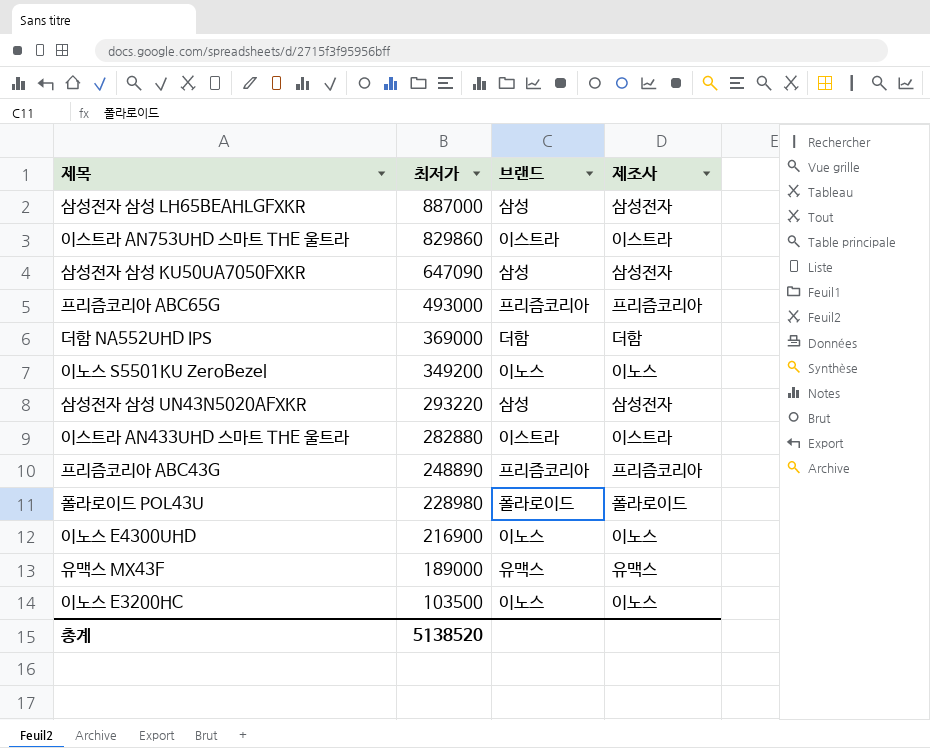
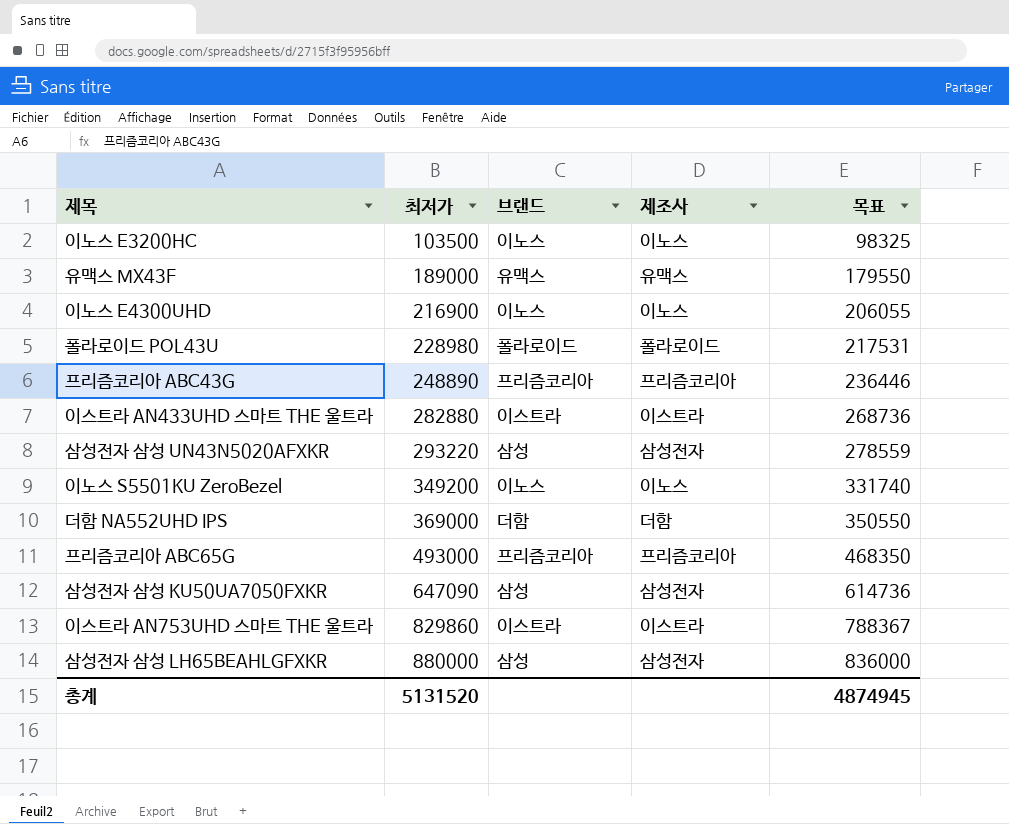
row order: 최저가 descending -> 최저가 ascending
column 목표 | formula: none -> [최저가] * 0.95
삼성전자 삼성 LH65BEAHLGFXKR | 최저가: 887000 -> 880000
총계 | 최저가: 5138520 -> 5131520

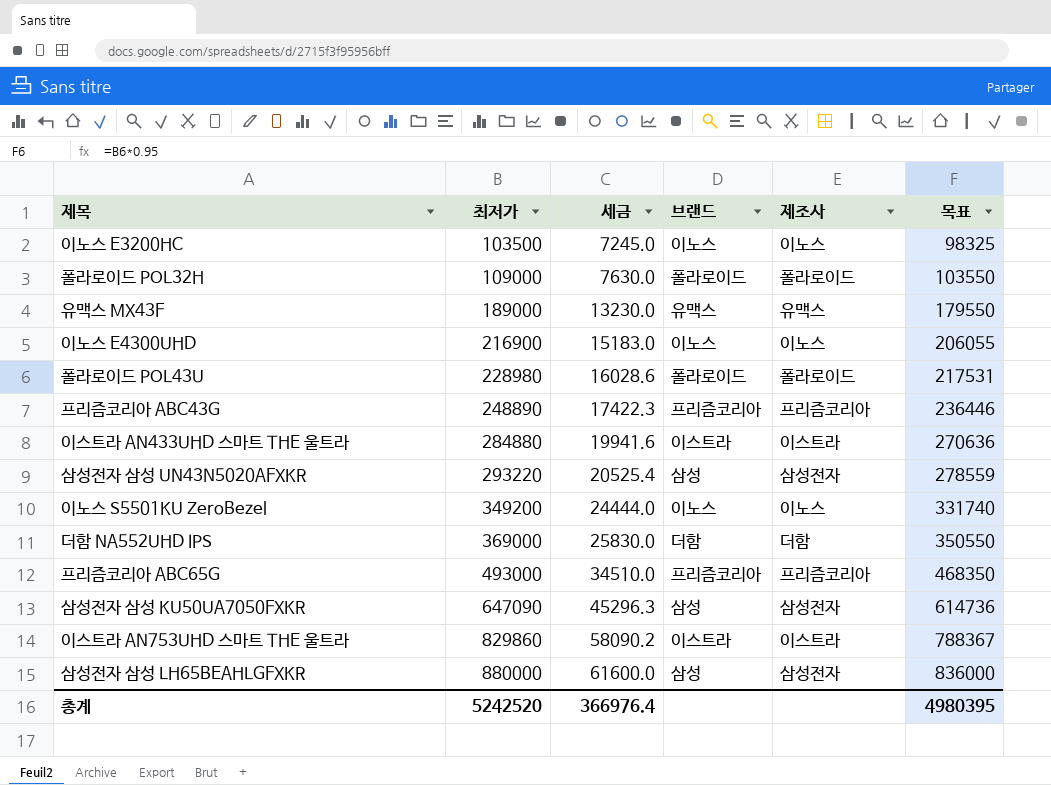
column 세금 | formula: none -> [최저가] * 0.07
row 폴라로이드 POL32H: none -> 109000 | 7630.0 | 폴라로이드 | 폴라로이드 | 103550
이스트라 AN433UHD 스마트 THE 울트라 | 최저가: 282880 -> 284880
이스트라 AN433UHD 스마트 THE 울트라 | 목표: 268736 -> 270636
총계 | 최저가: 5131520 -> 5242520
총계 | 목표: 4874945 -> 4980395

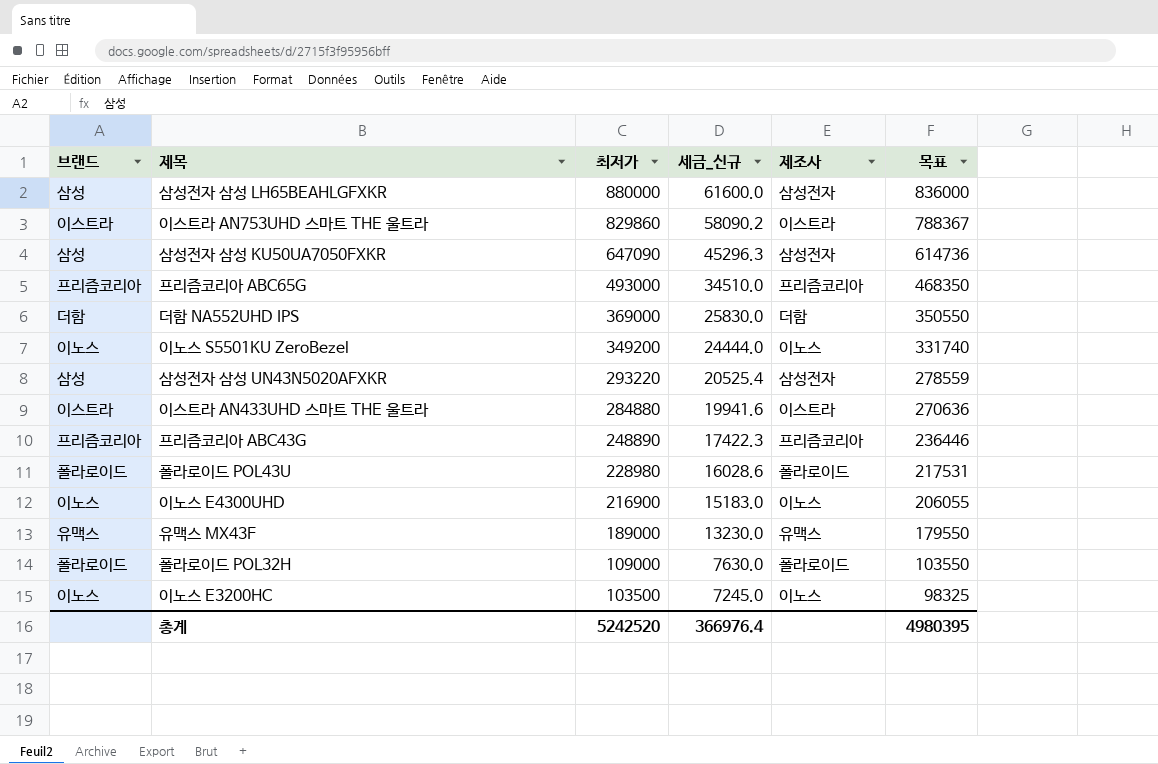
row order: 최저가 ascending -> 최저가 descending
column 브랜드 | position: 4 -> 1
column name: 세금 -> 세금_신규

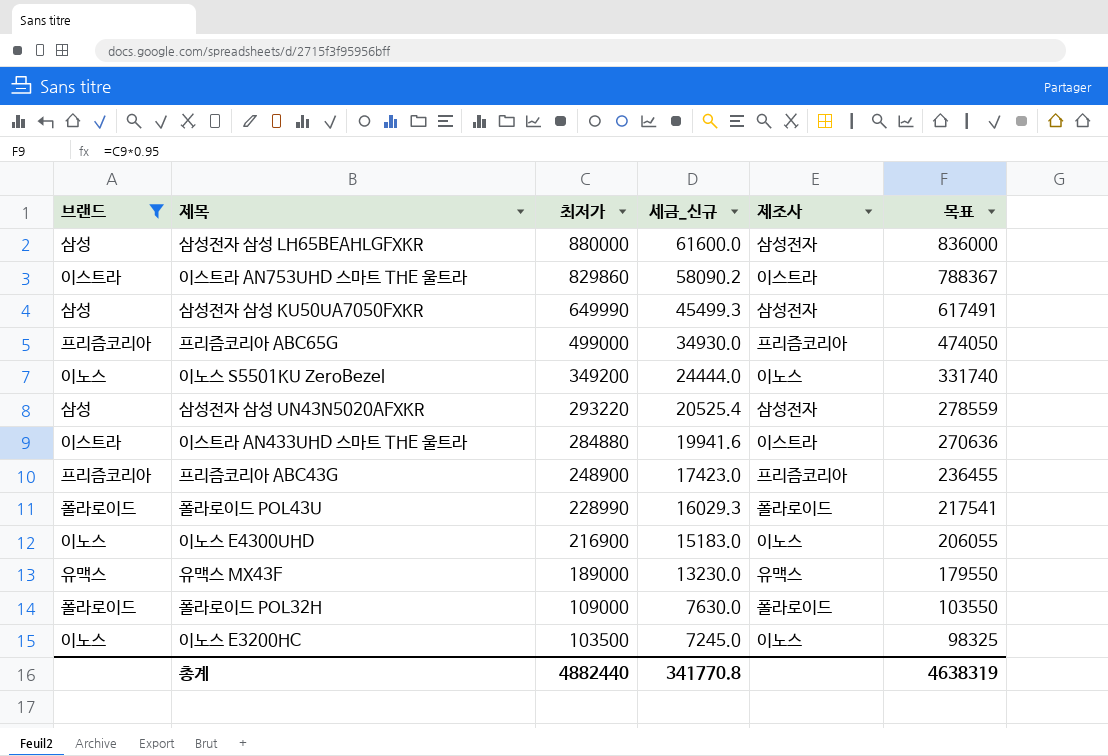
filter: none -> 브랜드 != 더함
삼성전자 삼성 KU50UA7050FXKR | 최저가: 647090 -> 649990
삼성전자 삼성 KU50UA7050FXKR | 세금_신규: 45296.3 -> 45499.3
삼성전자 삼성 KU50UA7050FXKR | 목표: 614736 -> 617491
프리즘코리아 ABC65G | 최저가: 493000 -> 499000
프리즘코리아 ABC65G | 세금_신규: 34510.0 -> 34930.0
프리즘코리아 ABC65G | 목표: 468350 -> 474050
프리즘코리아 ABC43G | 최저가: 248890 -> 248900
프리즘코리아 ABC43G | 세금_신규: 17422.3 -> 17423.0
프리즘코리아 ABC43G | 목표: 236446 -> 236455
폴라로이드 POL43U | 최저가: 228980 -> 228990
폴라로이드 POL43U | 세금_신규: 16028.6 -> 16029.3
폴라로이드 POL43U | 목표: 217531 -> 217541
총계 | 최저가: 5242520 -> 4882440
총계 | 세금_신규: 366976.4 -> 341770.8
총계 | 목표: 4980395 -> 4638319

